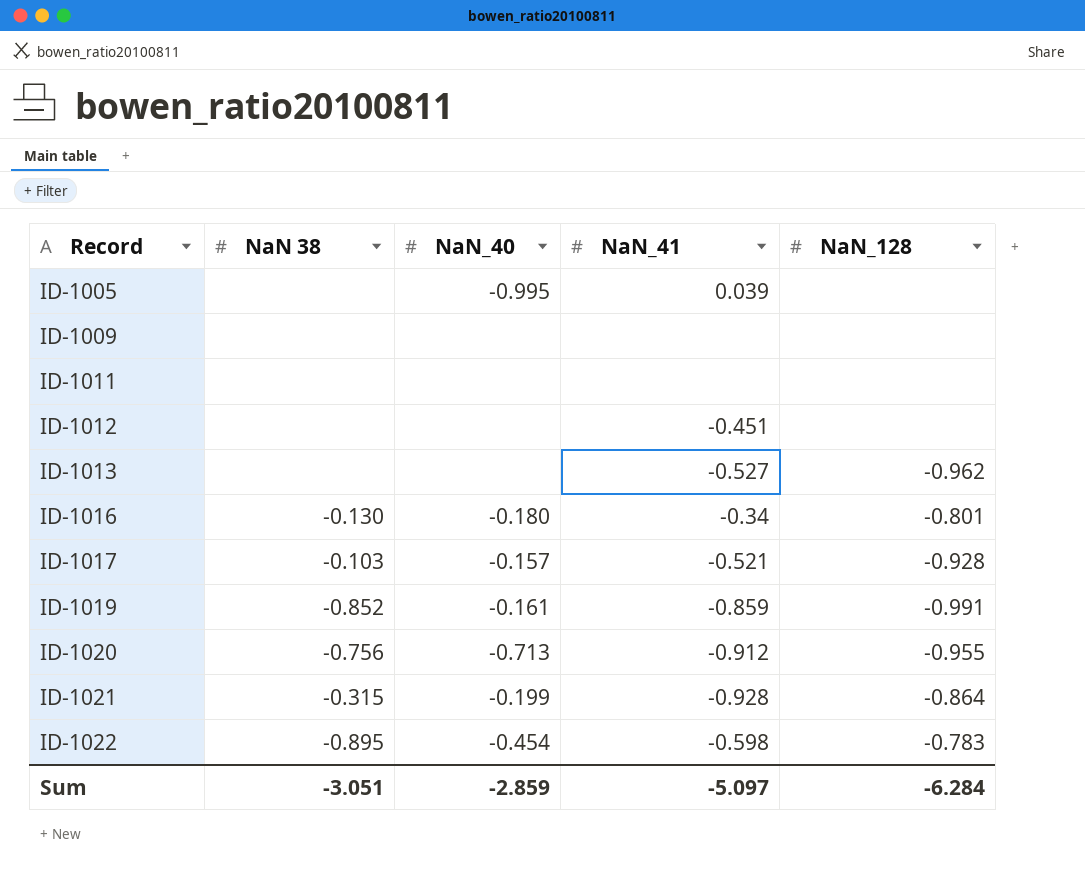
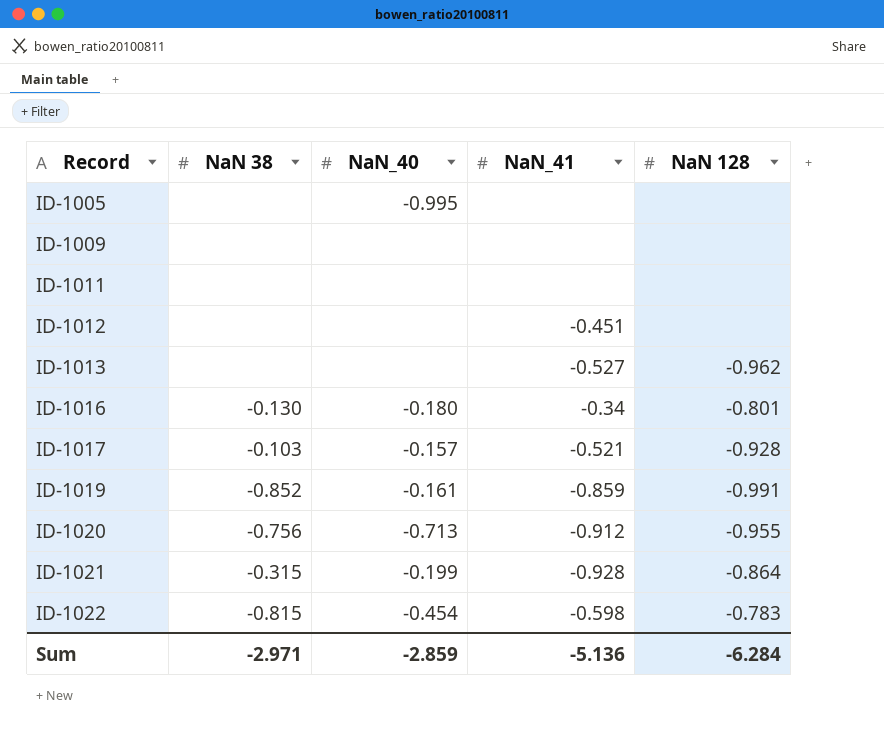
column name: NaN_128 -> NaN 128
ID-1005 | NaN_41: 0.039 -> none
ID-1022 | NaN 38: -0.895 -> -0.815
Sum | NaN 38: -3.051 -> -2.971
Sum | NaN_41: -5.097 -> -5.136

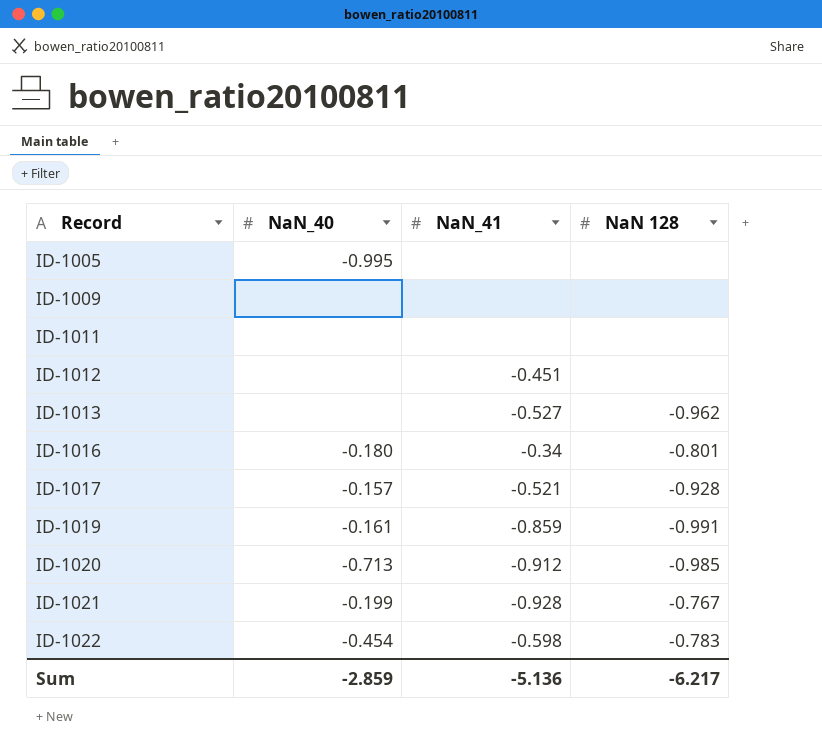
column NaN 38 | position: 2 -> none
ID-1020 | NaN 128: -0.955 -> -0.985
ID-1021 | NaN 128: -0.864 -> -0.767
Sum | NaN 128: -6.284 -> -6.217

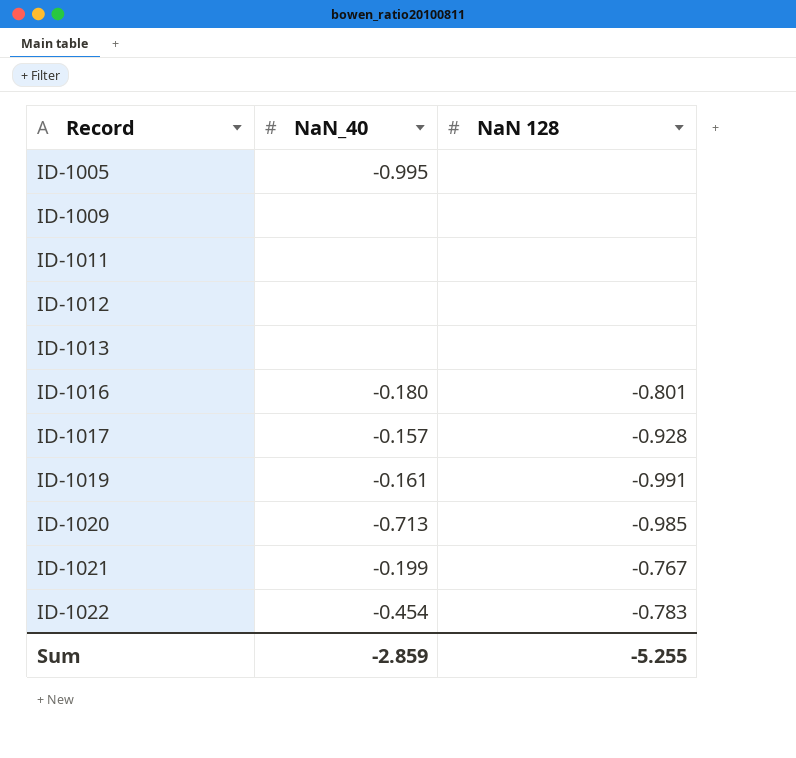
column NaN_41 | position: 3 -> none
ID-1013 | NaN 128: -0.962 -> none
Sum | NaN 128: -6.217 -> -5.255

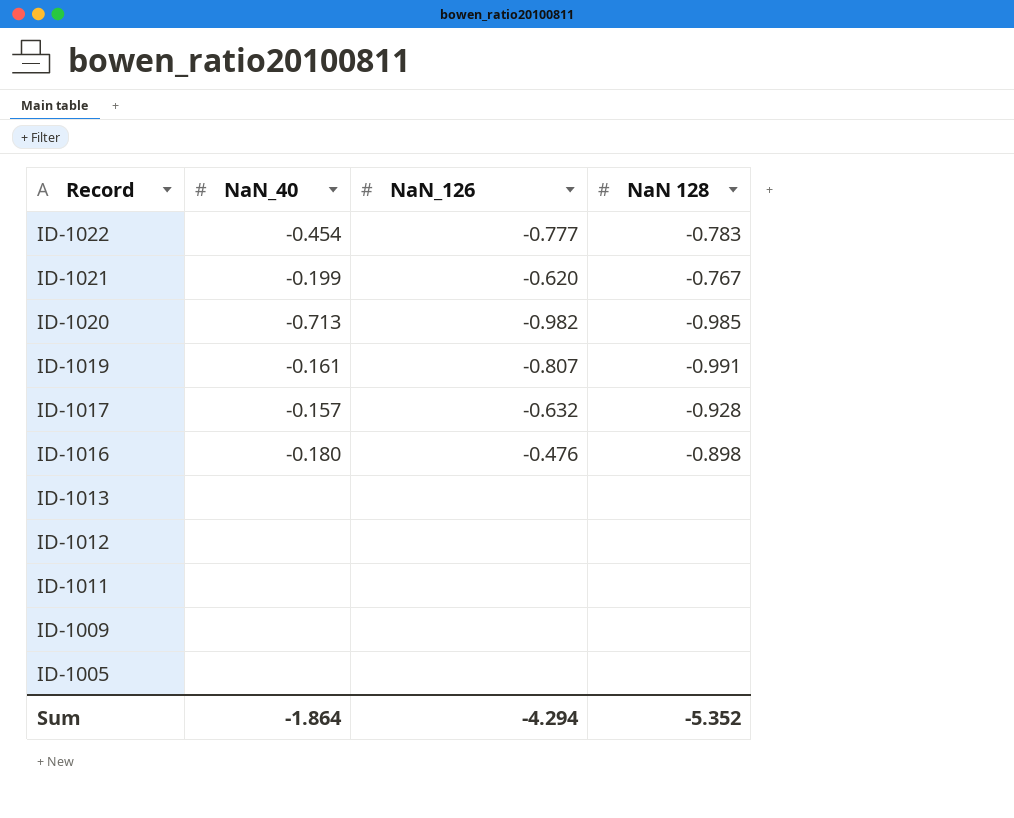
row order: Record ascending -> Record descending
column NaN_126 | position: none -> 3
ID-1016 | NaN 128: -0.801 -> -0.898
ID-1005 | NaN_40: -0.995 -> none
Sum | NaN_40: -2.859 -> -1.864
Sum | NaN 128: -5.255 -> -5.352

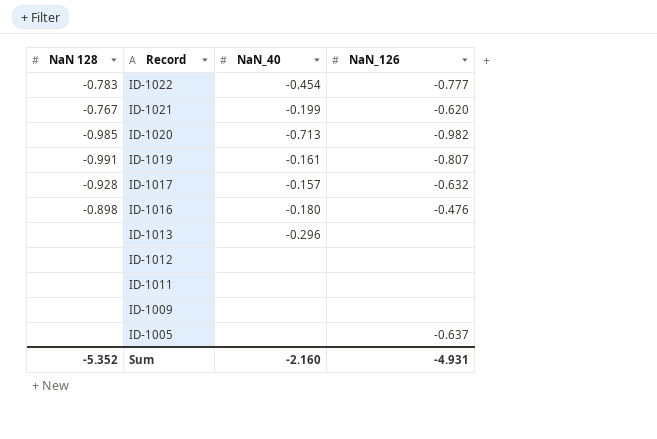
column NaN 128 | position: 4 -> 1
ID-1013 | NaN_40: none -> -0.296
ID-1005 | NaN_126: none -> -0.637
Sum | NaN_40: -1.864 -> -2.160
Sum | NaN_126: -4.294 -> -4.931

